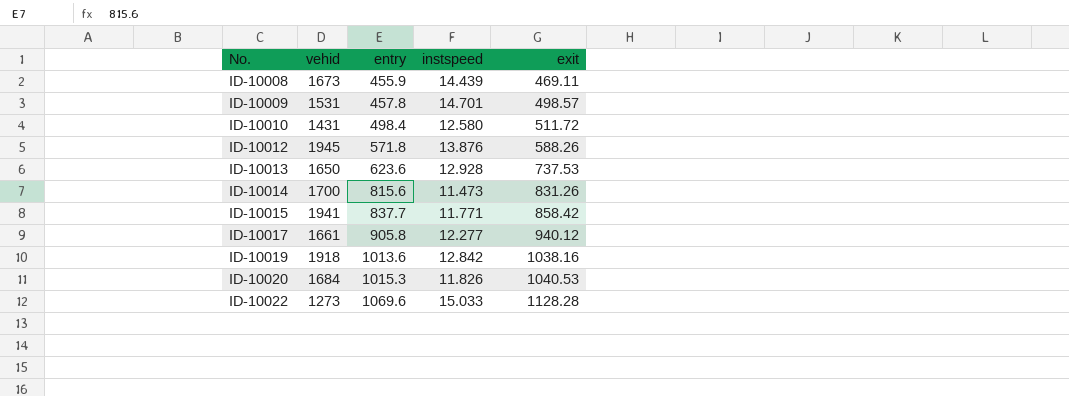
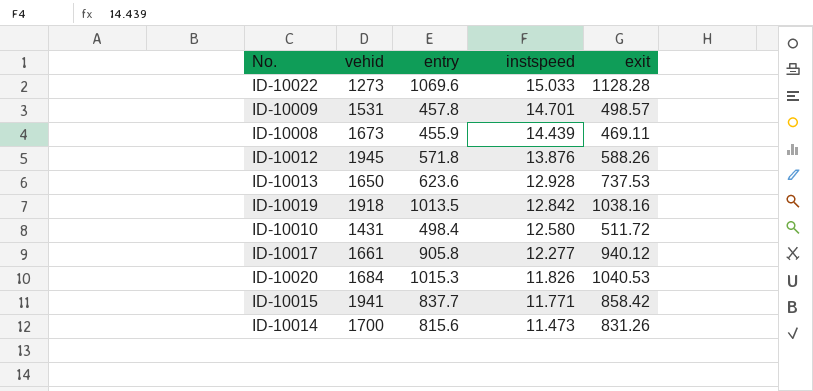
row order: No. ascending -> instspeed descending
ID-10019 | entry: 1013.6 -> 1013.5

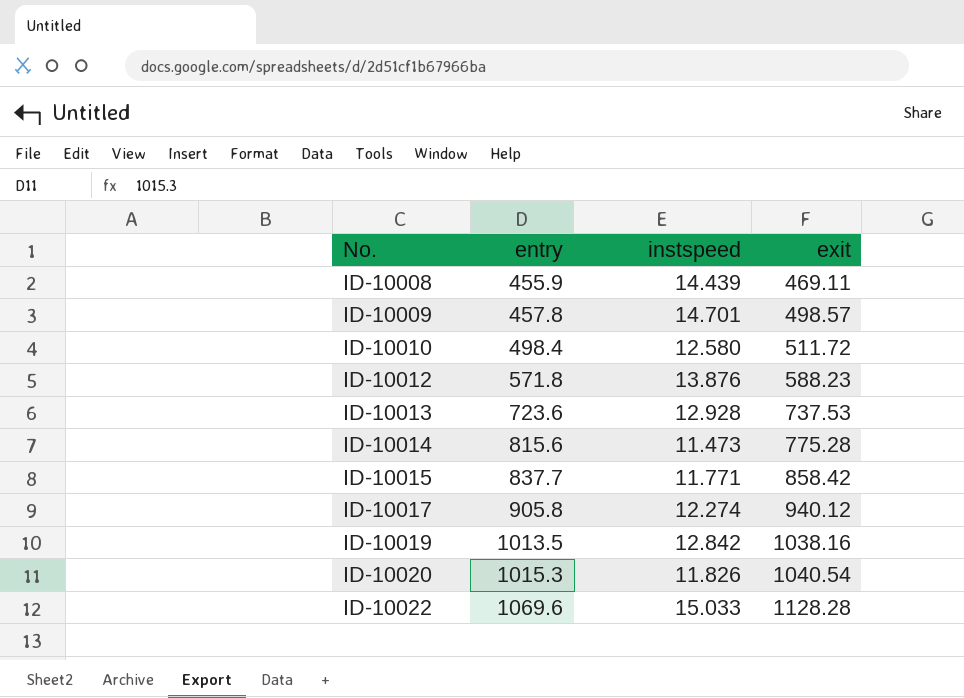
row order: instspeed descending -> No. ascending
column vehid | position: 2 -> none
ID-10012 | exit: 588.26 -> 588.23
ID-10013 | entry: 623.6 -> 723.6
ID-10014 | exit: 831.26 -> 775.28
ID-10017 | instspeed: 12.277 -> 12.274
ID-10020 | exit: 1040.53 -> 1040.54

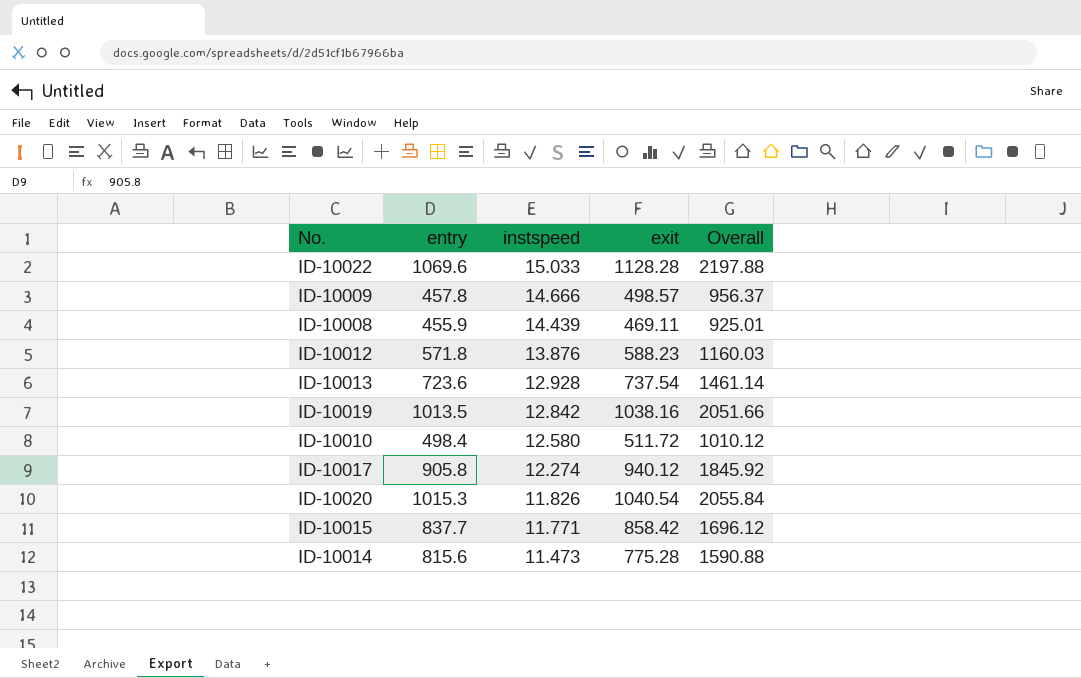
row order: No. ascending -> instspeed descending
column Overall | formula: none -> [entry] + [exit]
ID-10009 | instspeed: 14.701 -> 14.666
ID-10013 | exit: 737.53 -> 737.54

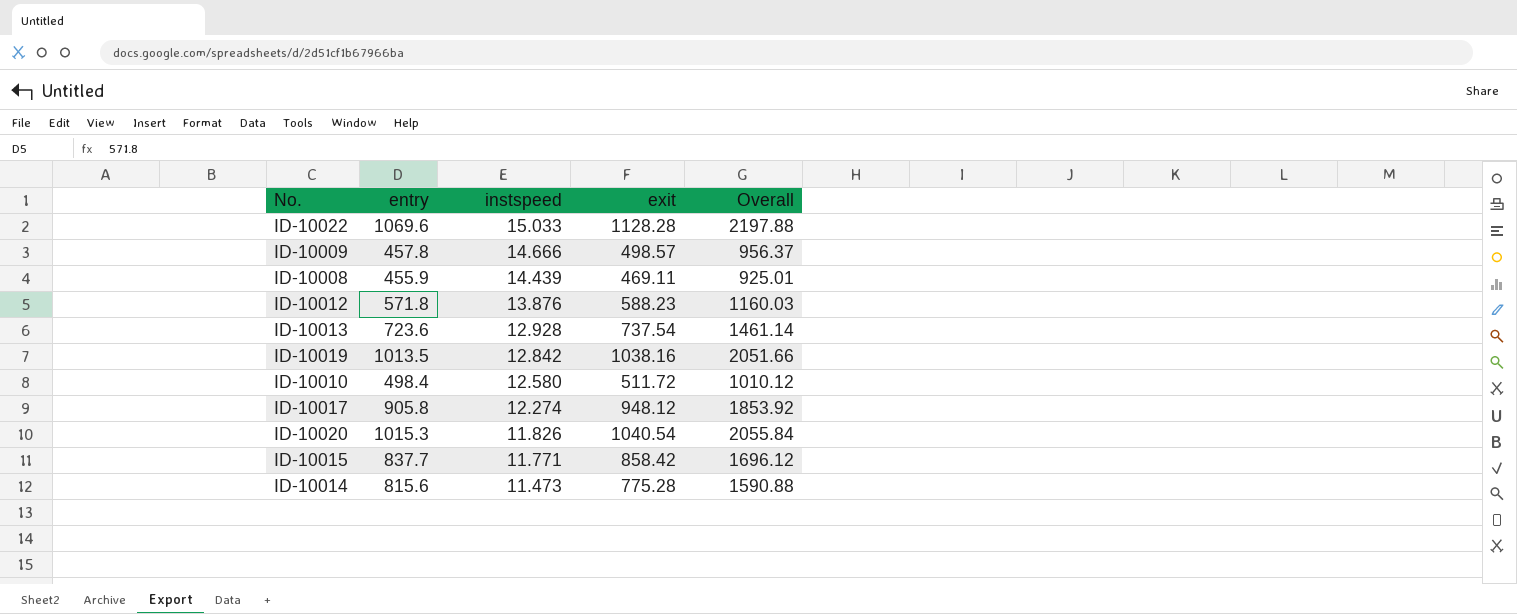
ID-10017 | exit: 940.12 -> 948.12
ID-10017 | Overall: 1845.92 -> 1853.92

